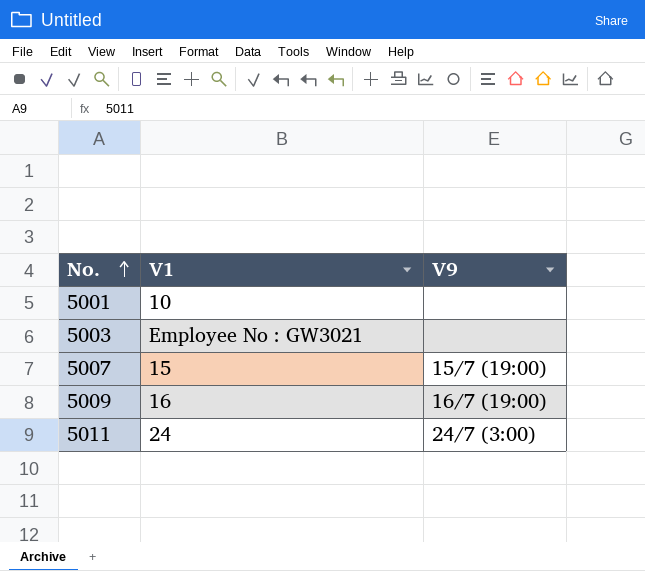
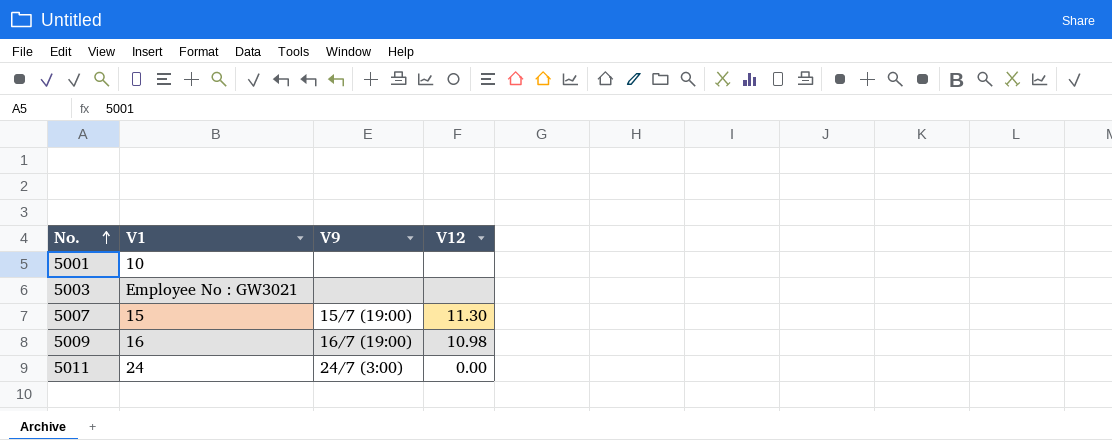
column V12 | position: none -> 4

